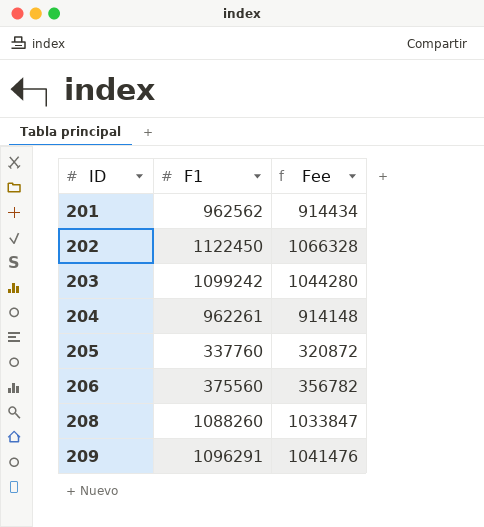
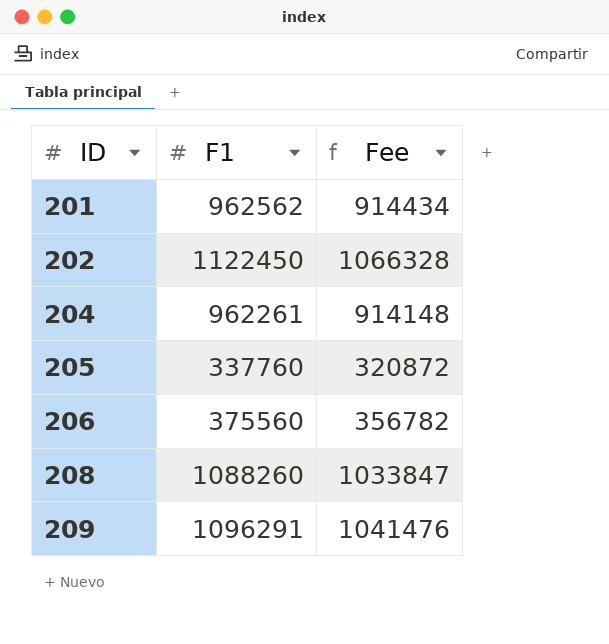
row 203: 1099242 | 1044280 -> none

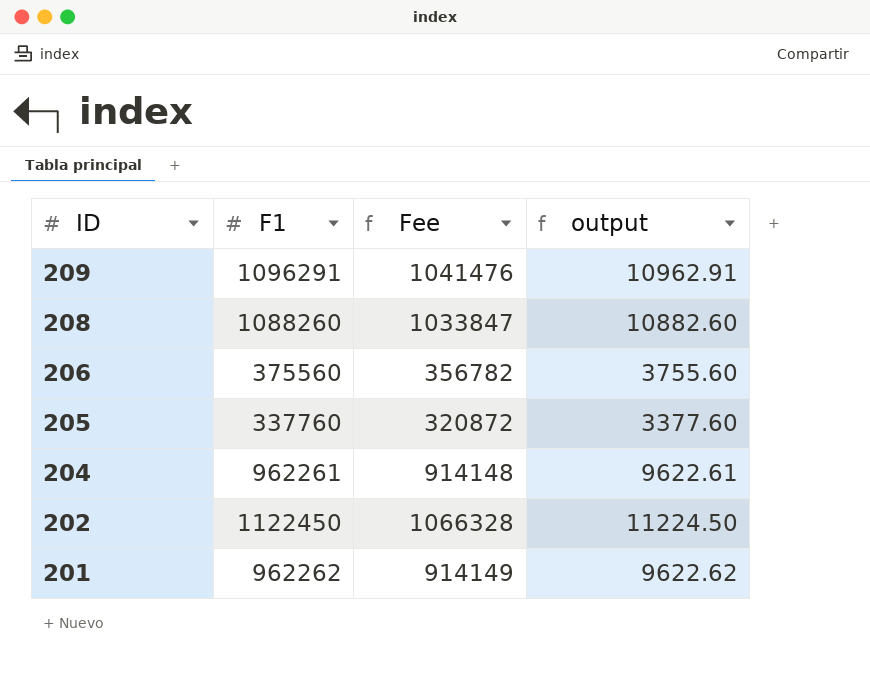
row order: ID ascending -> ID descending
column output | formula: none -> [F1] * 0.01
201 | F1: 962562 -> 962262
201 | Fee: 914434 -> 914149

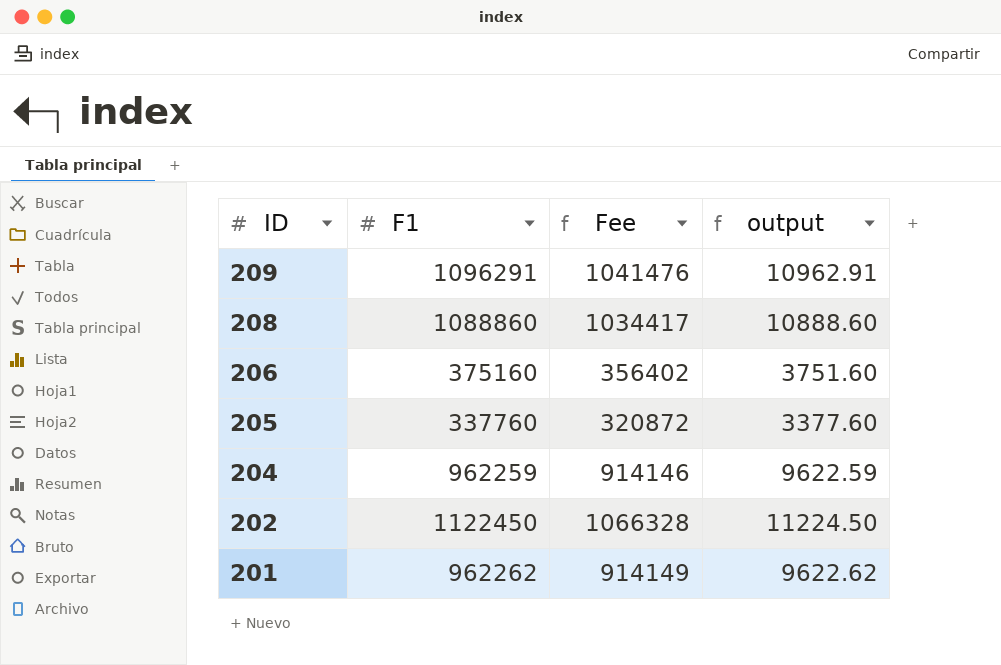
208 | F1: 1088260 -> 1088860
208 | Fee: 1033847 -> 1034417
208 | output: 10882.60 -> 10888.60
206 | F1: 375560 -> 375160
206 | Fee: 356782 -> 356402
206 | output: 3755.60 -> 3751.60
204 | F1: 962261 -> 962259
204 | Fee: 914148 -> 914146
204 | output: 9622.61 -> 9622.59

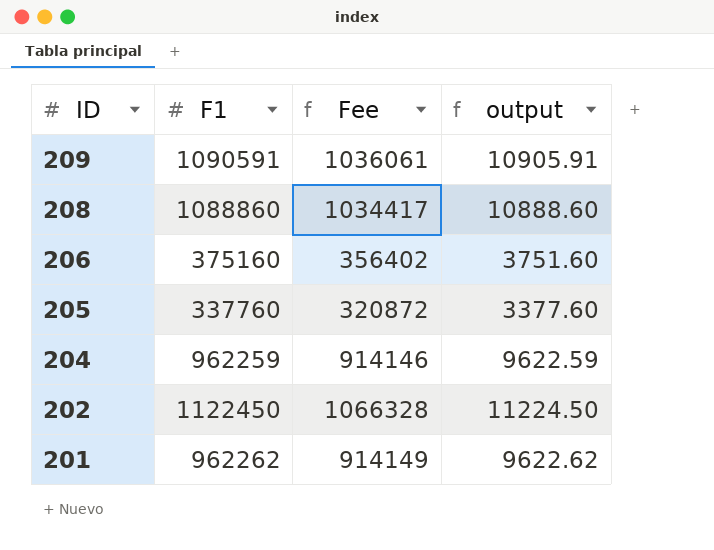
209 | F1: 1096291 -> 1090591
209 | Fee: 1041476 -> 1036061
209 | output: 10962.91 -> 10905.91

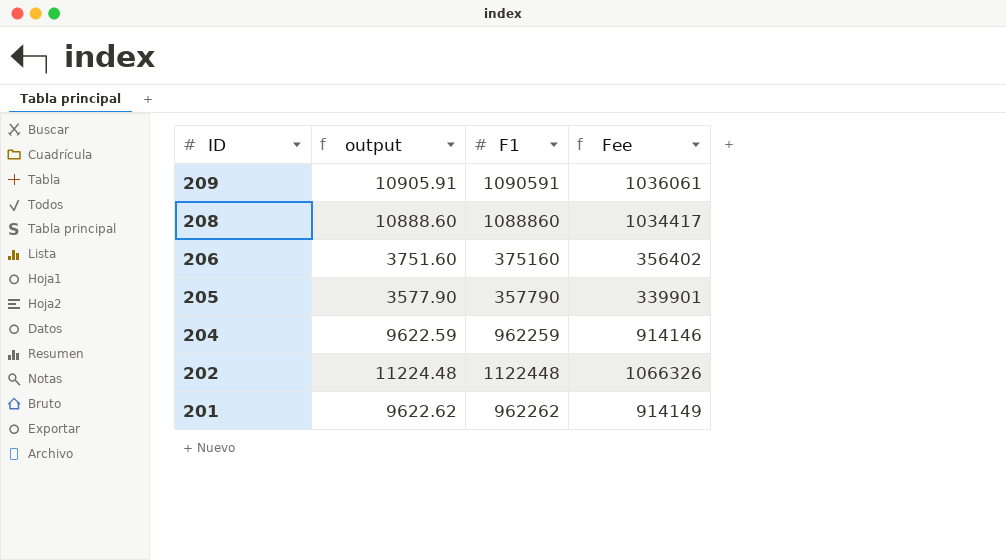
column output | position: 4 -> 2
205 | output: 3377.60 -> 3577.90
205 | F1: 337760 -> 357790
205 | Fee: 320872 -> 339901
202 | output: 11224.50 -> 11224.48
202 | F1: 1122450 -> 1122448
202 | Fee: 1066328 -> 1066326

